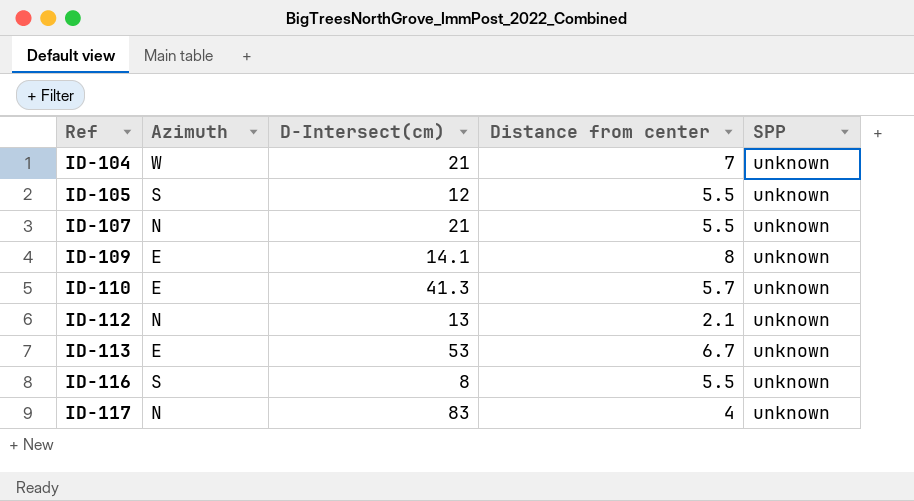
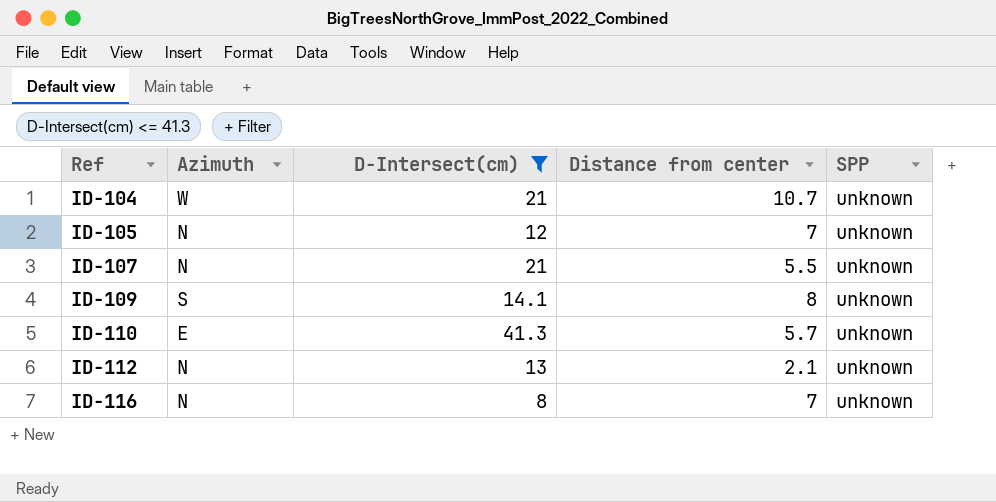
filter: none -> D-Intersect(cm) <= 41.3
ID-104 | Distance from center: 7 -> 10.7
ID-105 | Azimuth: S -> N
ID-105 | Distance from center: 5.5 -> 7
ID-109 | Azimuth: E -> S
ID-116 | Azimuth: S -> N
ID-116 | Distance from center: 5.5 -> 7

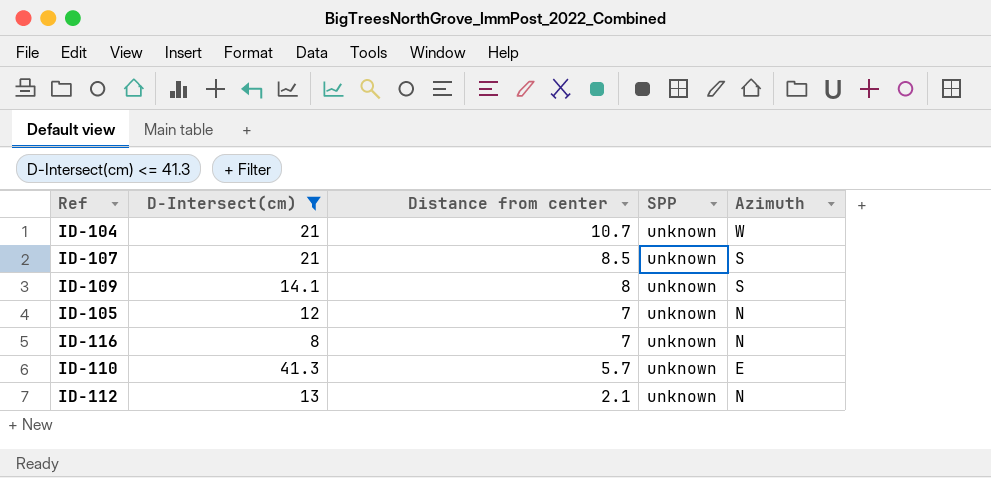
row order: Ref ascending -> Distance from center descending
column Azimuth | position: 2 -> 5
ID-107 | Distance from center: 5.5 -> 8.5
ID-107 | Azimuth: N -> S

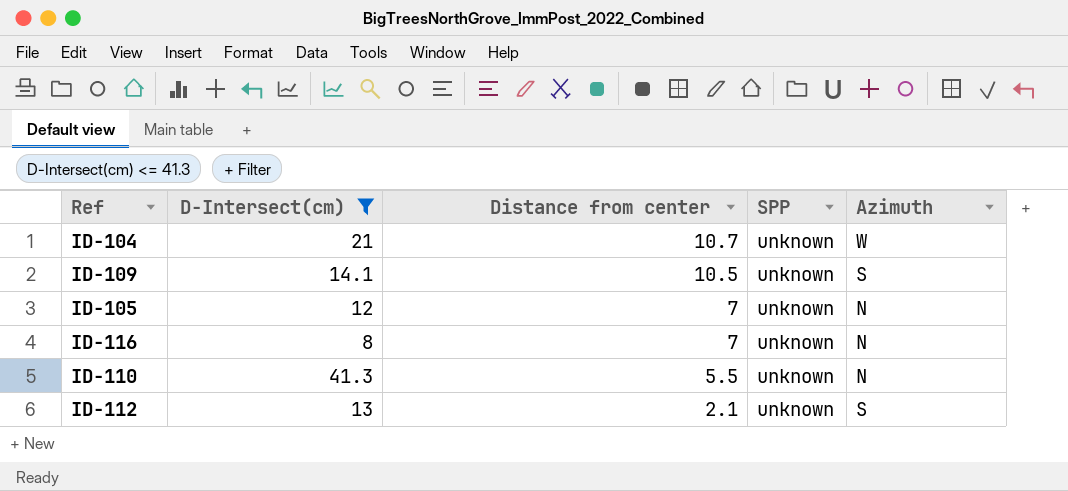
row ID-107: 21 | 8.5 | unknown | S -> none
ID-109 | Distance from center: 8 -> 10.5
ID-110 | Distance from center: 5.7 -> 5.5
ID-110 | Azimuth: E -> N
ID-112 | Azimuth: N -> S

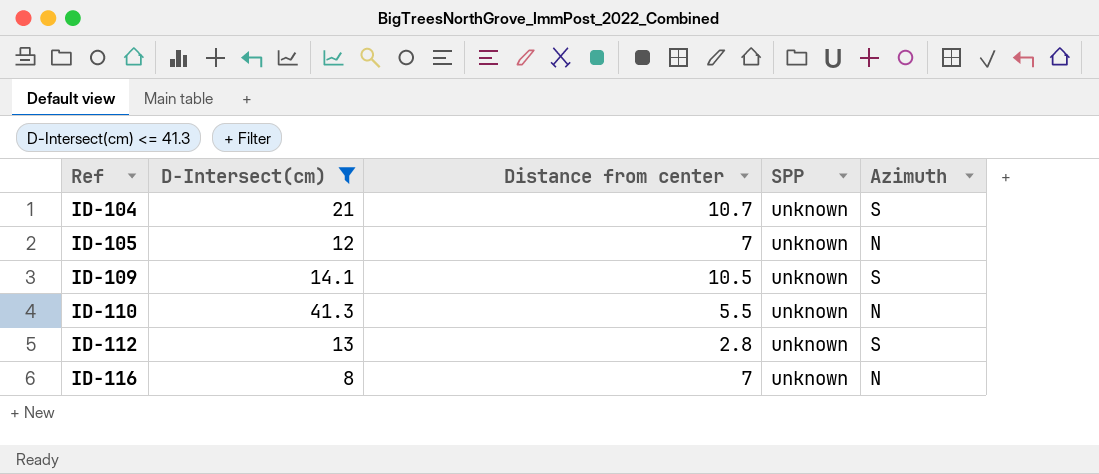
row order: Distance from center descending -> Ref ascending
ID-104 | Azimuth: W -> S
ID-112 | Distance from center: 2.1 -> 2.8

